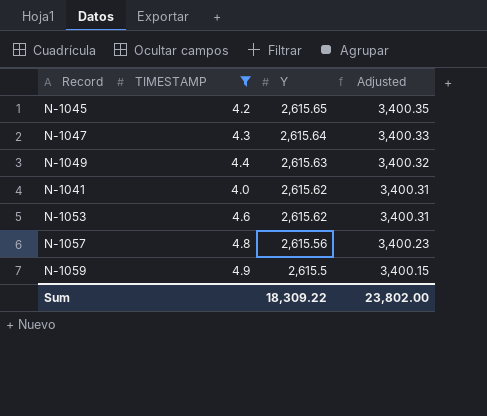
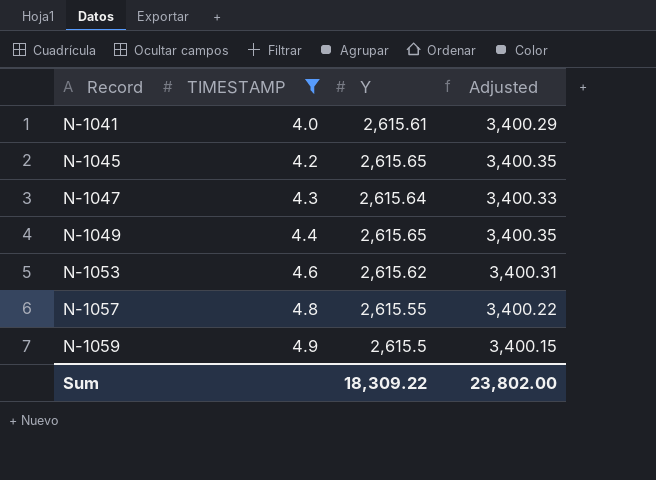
row order: Y descending -> Record ascending
N-1041 | Y: 2,615.62 -> 2,615.61
N-1041 | Adjusted: 3,400.31 -> 3,400.29
N-1049 | Y: 2,615.63 -> 2,615.65
N-1049 | Adjusted: 3,400.32 -> 3,400.35
N-1057 | Y: 2,615.56 -> 2,615.55
N-1057 | Adjusted: 3,400.23 -> 3,400.22

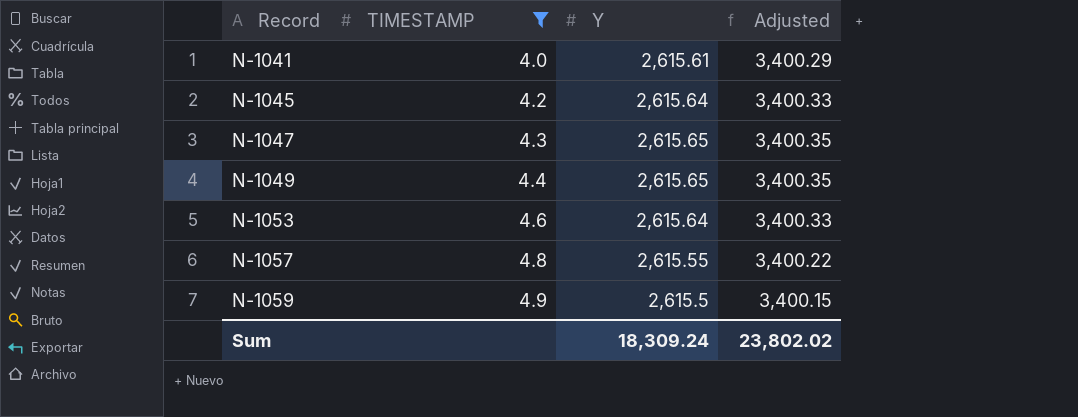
N-1045 | Y: 2,615.65 -> 2,615.64
N-1045 | Adjusted: 3,400.35 -> 3,400.33
N-1047 | Y: 2,615.64 -> 2,615.65
N-1047 | Adjusted: 3,400.33 -> 3,400.35
N-1053 | Y: 2,615.62 -> 2,615.64
N-1053 | Adjusted: 3,400.31 -> 3,400.33
Sum | Y: 18,309.22 -> 18,309.24
Sum | Adjusted: 23,802.00 -> 23,802.02

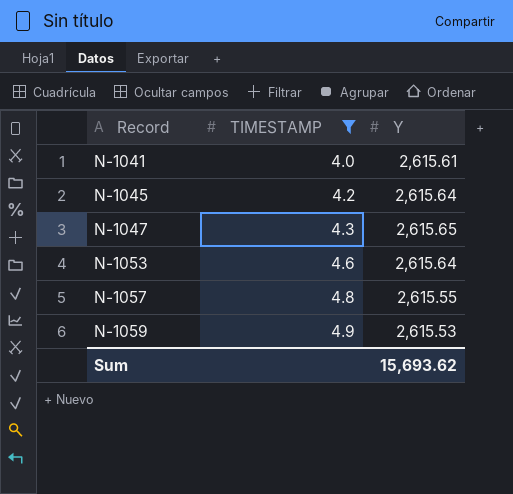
column Adjusted | formula: [Y] * 1.3 -> none
row N-1049: 4.4 | 2,615.65 | 3,400.35 -> none
N-1059 | Y: 2,615.5 -> 2,615.53
Sum | Y: 18,309.24 -> 15,693.62

